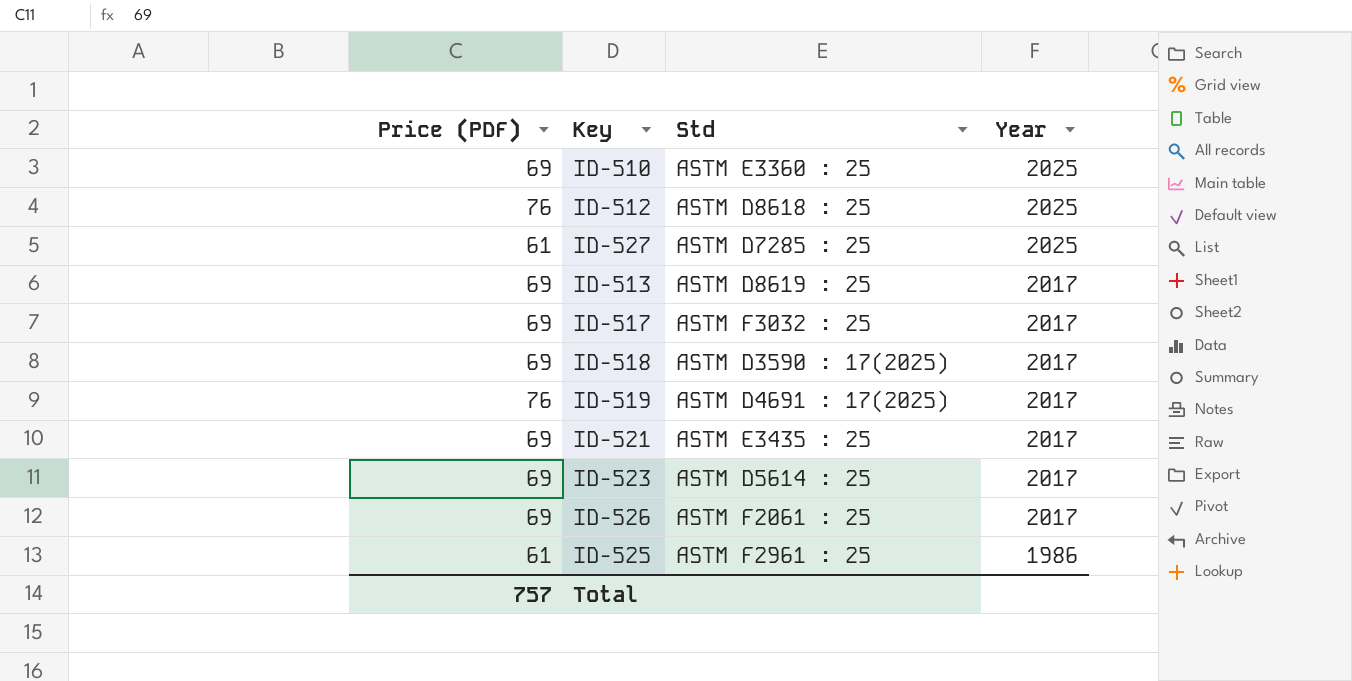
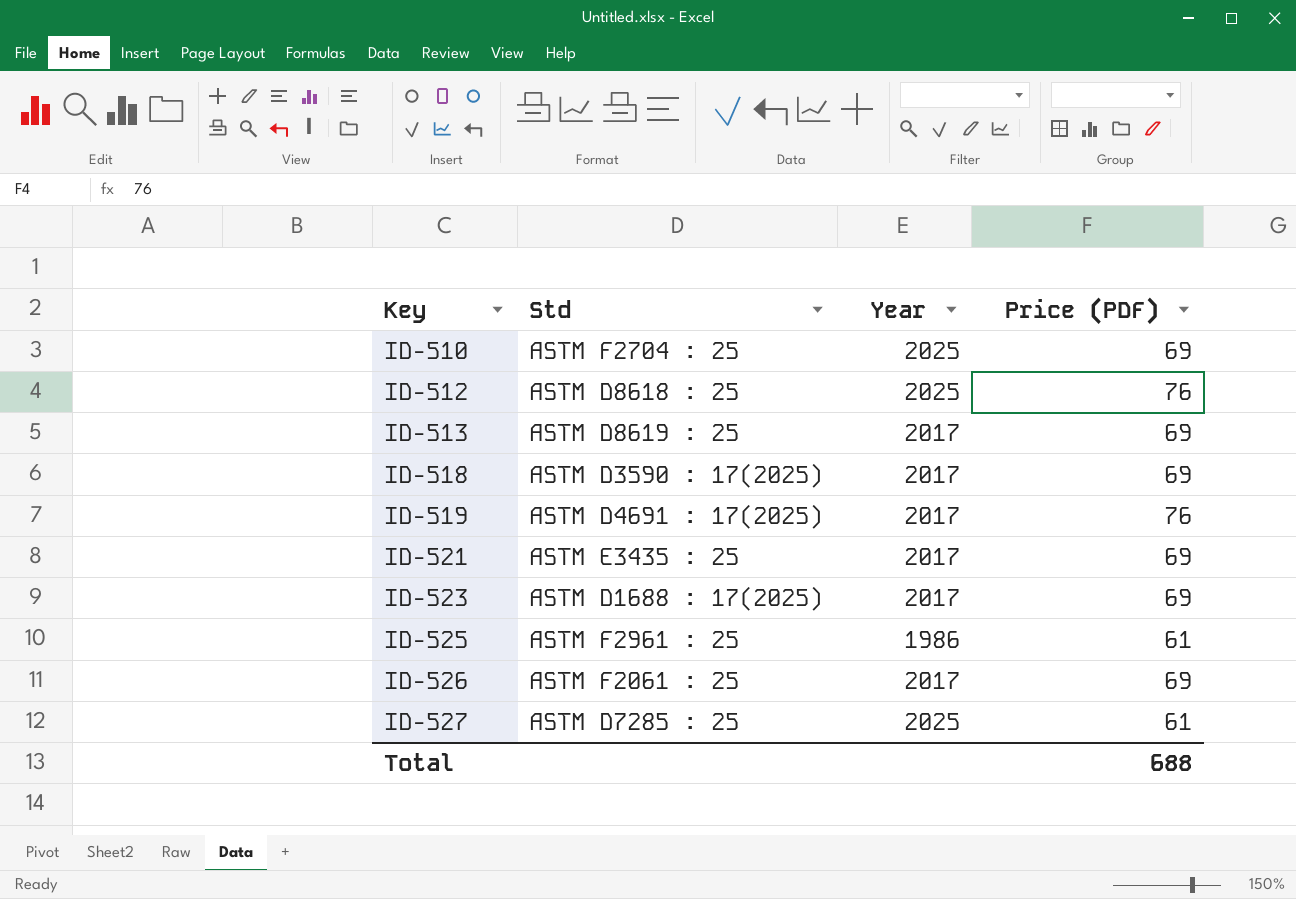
row order: Year descending -> Key ascending
column Price (PDF) | position: 1 -> 4
row ID-517: 69 | ASTM F3032 : 25 | 2017 -> none
ID-510 | Std: ASTM E3360 : 25 -> ASTM F2704 : 25
ID-523 | Std: ASTM D5614 : 25 -> ASTM D1688 : 17(2025)
Total | Price (PDF): 757 -> 688

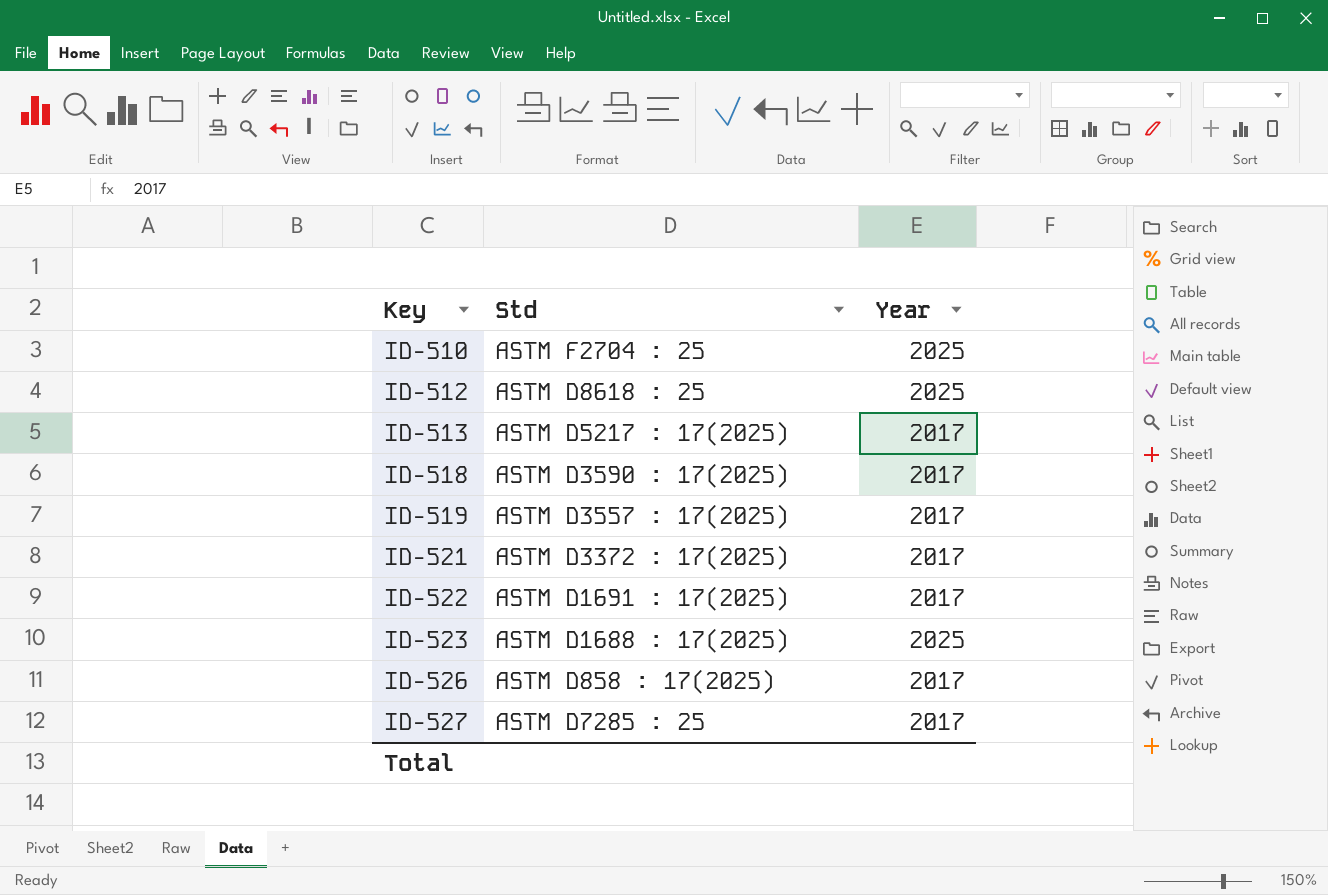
column Price (PDF) | position: 4 -> none
row ID-525: ASTM F2961 : 25 | 1986 | 61 -> none
ID-513 | Std: ASTM D8619 : 25 -> ASTM D5217 : 17(2025)
ID-519 | Std: ASTM D4691 : 17(2025) -> ASTM D3557 : 17(2025)
ID-521 | Std: ASTM E3435 : 25 -> ASTM D3372 : 17(2025)
row ID-522: none -> ASTM D1691 : 17(2025) | 2017
ID-523 | Year: 2017 -> 2025
ID-526 | Std: ASTM F2061 : 25 -> ASTM D858 : 17(2025)
ID-527 | Year: 2025 -> 2017

